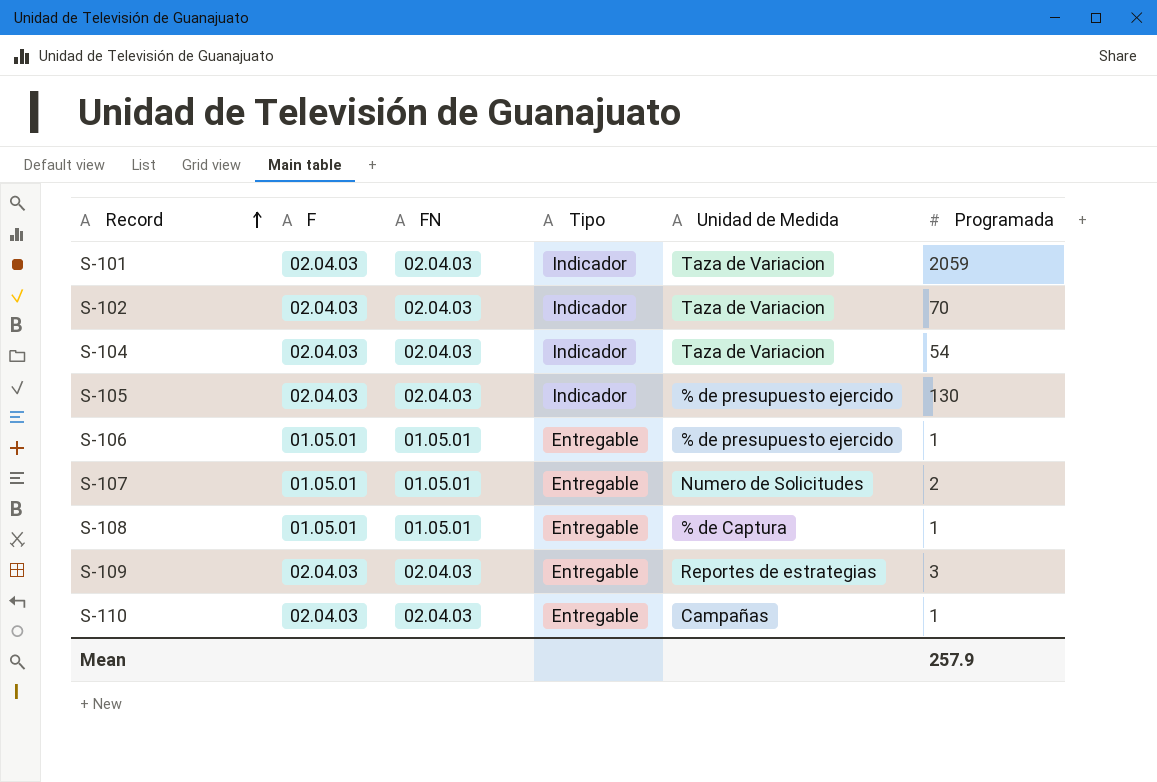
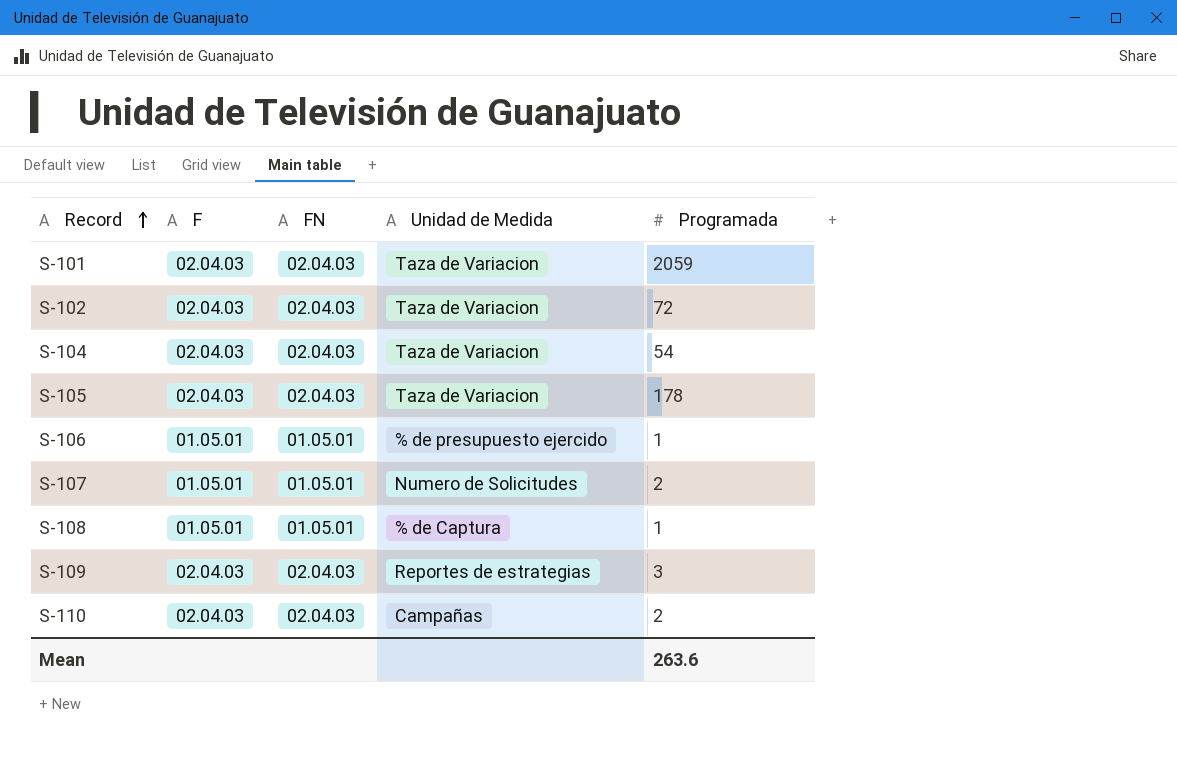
column Tipo | position: 4 -> none
S-102 | Programada: 70 -> 72
S-105 | Unidad de Medida: % de presupuesto ejercido -> Taza de Variacion
S-105 | Programada: 130 -> 178
S-110 | Programada: 1 -> 2
Mean | Programada: 257.9 -> 263.6

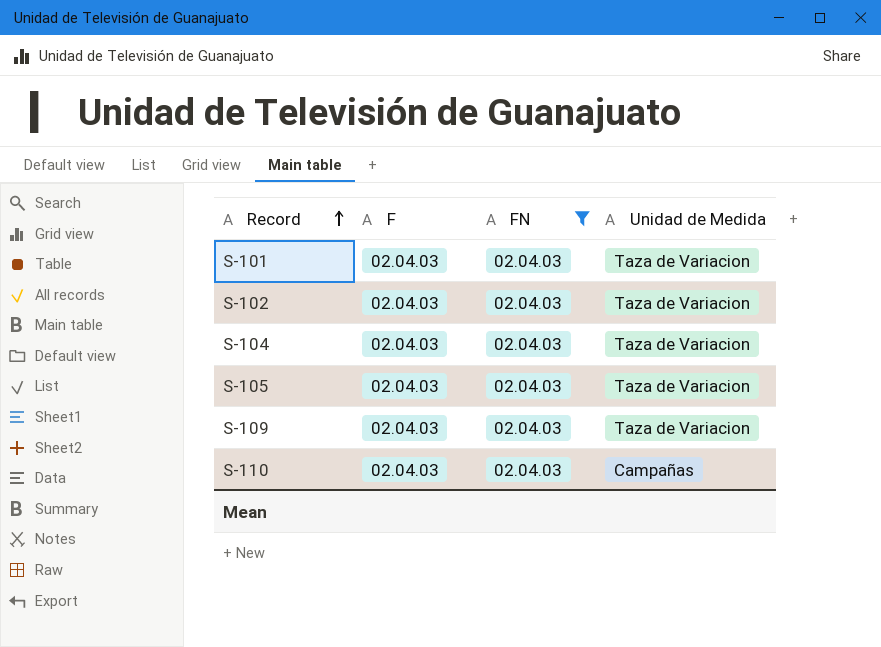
filter: none -> FN = 02.04.03
column Programada | position: 5 -> none
S-109 | Unidad de Medida: Reportes de estrategias -> Taza de Variacion

